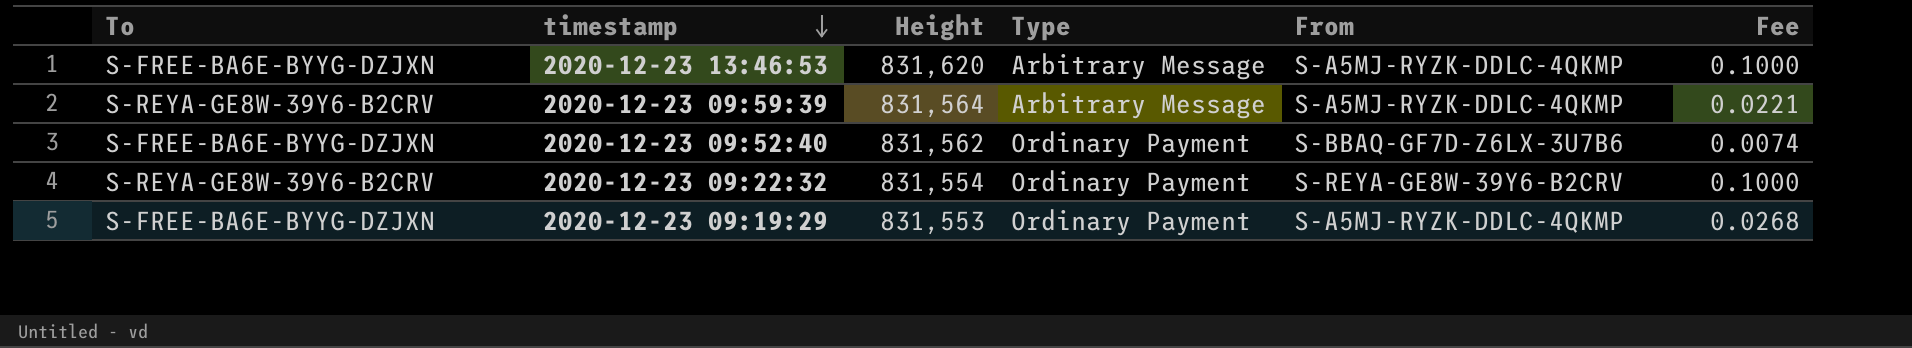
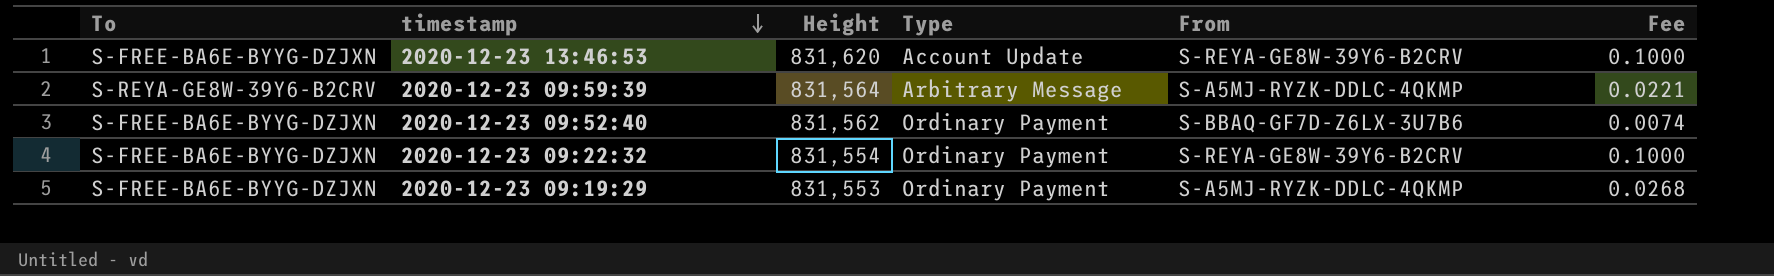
2020-12-23 13:46:53 | Type: Arbitrary Message -> Account Update
2020-12-23 13:46:53 | From: S-A5MJ-RYZK-DDLC-4QKMP -> S-REYA-GE8W-39Y6-B2CRV
2020-12-23 09:22:32 | To: S-REYA-GE8W-39Y6-B2CRV -> S-FREE-BA6E-BYYG-DZJXN

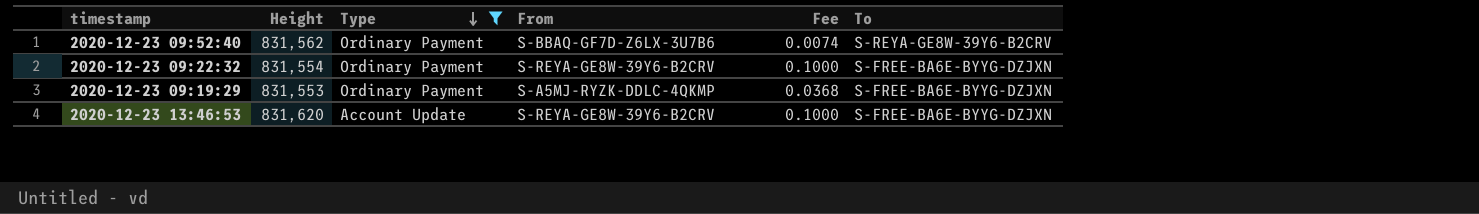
filter: none -> Type != Arbitrary Message
row order: timestamp descending -> Type descending
column To | position: 1 -> 6
2020-12-23 09:52:40 | To: S-FREE-BA6E-BYYG-DZJXN -> S-REYA-GE8W-39Y6-B2CRV
2020-12-23 09:19:29 | Fee: 0.0268 -> 0.0368

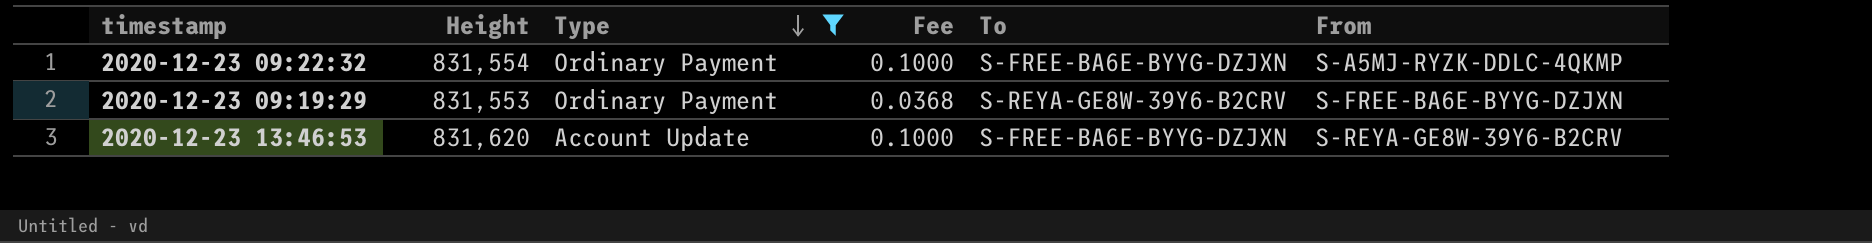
column From | position: 4 -> 6
row 2020-12-23 09:52:40: 831,562 | Ordinary Payment | S-BBAQ-GF7D-Z6LX-3U7B6 | 0.0074 | S-REYA-GE8W-39Y6-B2CRV -> none
2020-12-23 09:22:32 | From: S-REYA-GE8W-39Y6-B2CRV -> S-A5MJ-RYZK-DDLC-4QKMP
2020-12-23 09:19:29 | To: S-FREE-BA6E-BYYG-DZJXN -> S-REYA-GE8W-39Y6-B2CRV
2020-12-23 09:19:29 | From: S-A5MJ-RYZK-DDLC-4QKMP -> S-FREE-BA6E-BYYG-DZJXN

